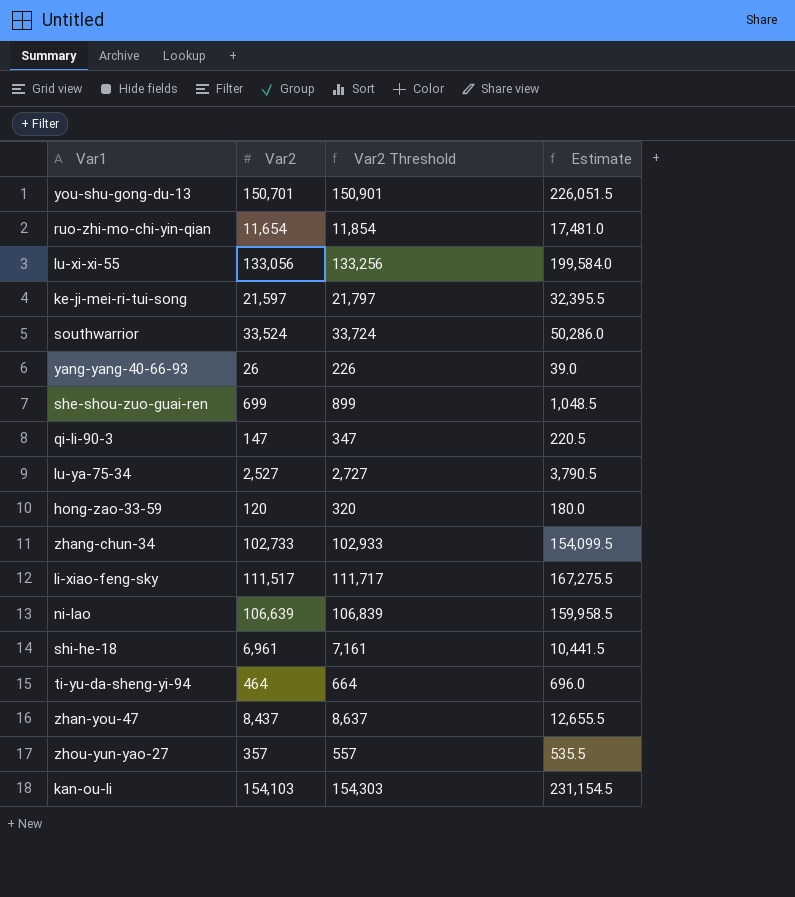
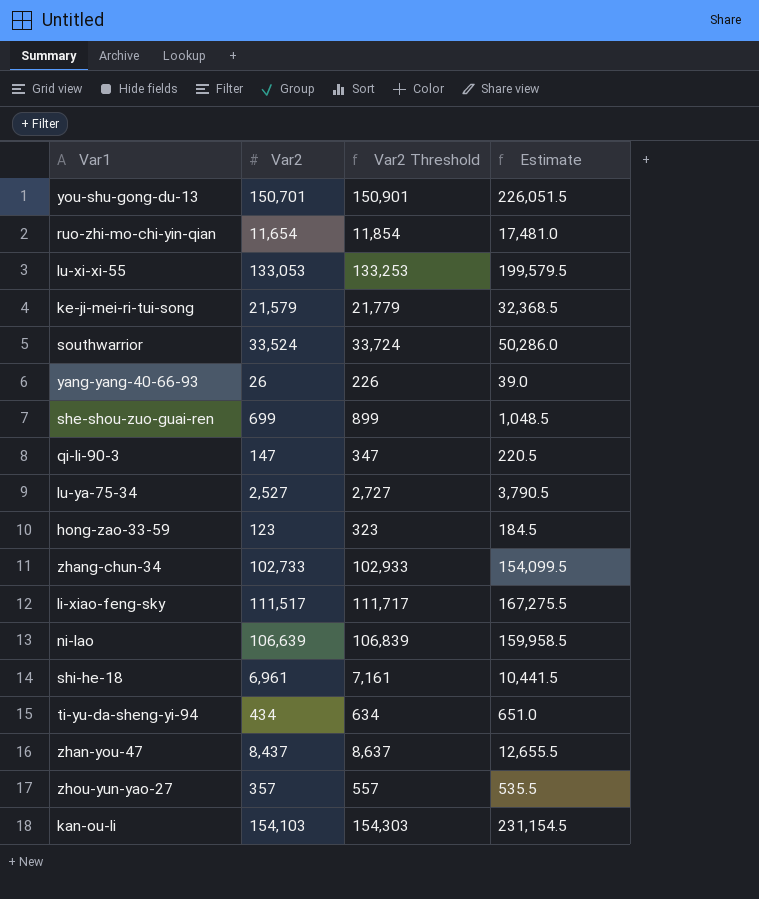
lu-xi-xi-55 | Var2: 133,056 -> 133,053
lu-xi-xi-55 | Var2 Threshold: 133,256 -> 133,253
lu-xi-xi-55 | Estimate: 199,584.0 -> 199,579.5
ke-ji-mei-ri-tui-song | Var2: 21,597 -> 21,579
ke-ji-mei-ri-tui-song | Var2 Threshold: 21,797 -> 21,779
ke-ji-mei-ri-tui-song | Estimate: 32,395.5 -> 32,368.5
hong-zao-33-59 | Var2: 120 -> 123
hong-zao-33-59 | Var2 Threshold: 320 -> 323
hong-zao-33-59 | Estimate: 180.0 -> 184.5
ti-yu-da-sheng-yi-94 | Var2: 464 -> 434
ti-yu-da-sheng-yi-94 | Var2 Threshold: 664 -> 634
ti-yu-da-sheng-yi-94 | Estimate: 696.0 -> 651.0

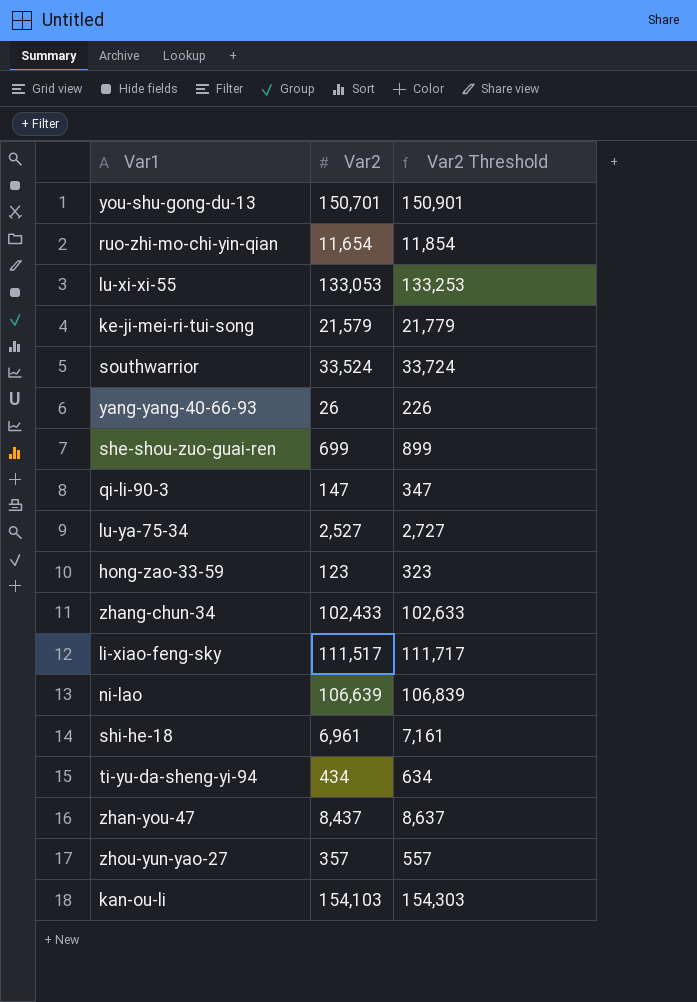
column Estimate | formula: [Var2] * 1.5 -> none
zhang-chun-34 | Var2: 102,733 -> 102,433
zhang-chun-34 | Var2 Threshold: 102,933 -> 102,633

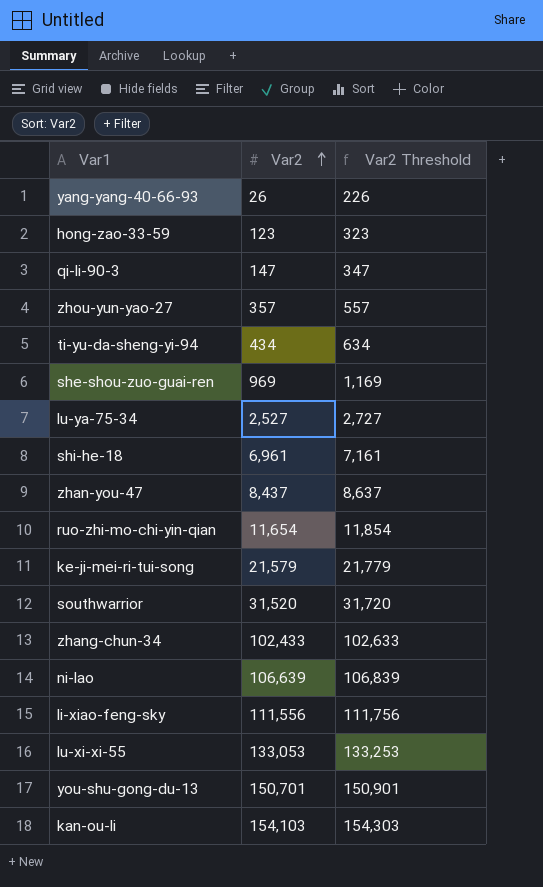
row order: none -> Var2 ascending
she-shou-zuo-guai-ren | Var2: 699 -> 969
she-shou-zuo-guai-ren | Var2 Threshold: 899 -> 1,169
southwarrior | Var2: 33,524 -> 31,520
southwarrior | Var2 Threshold: 33,724 -> 31,720
li-xiao-feng-sky | Var2: 111,517 -> 111,556
li-xiao-feng-sky | Var2 Threshold: 111,717 -> 111,756

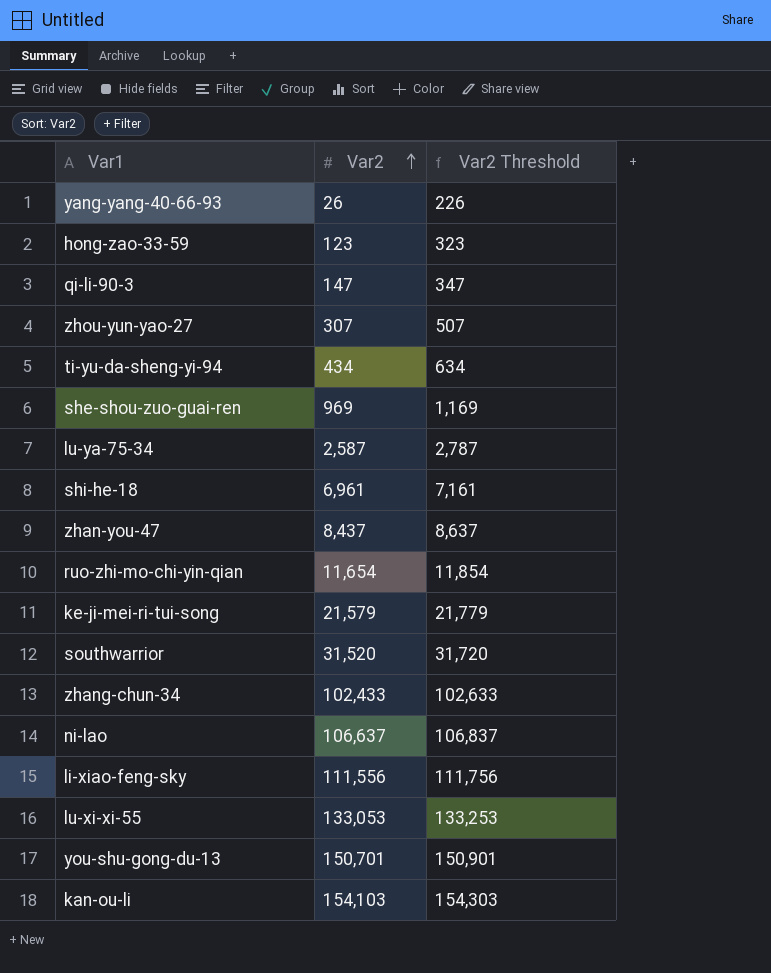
zhou-yun-yao-27 | Var2: 357 -> 307
zhou-yun-yao-27 | Var2 Threshold: 557 -> 507
lu-ya-75-34 | Var2: 2,527 -> 2,587
lu-ya-75-34 | Var2 Threshold: 2,727 -> 2,787
ni-lao | Var2: 106,639 -> 106,637
ni-lao | Var2 Threshold: 106,839 -> 106,837

